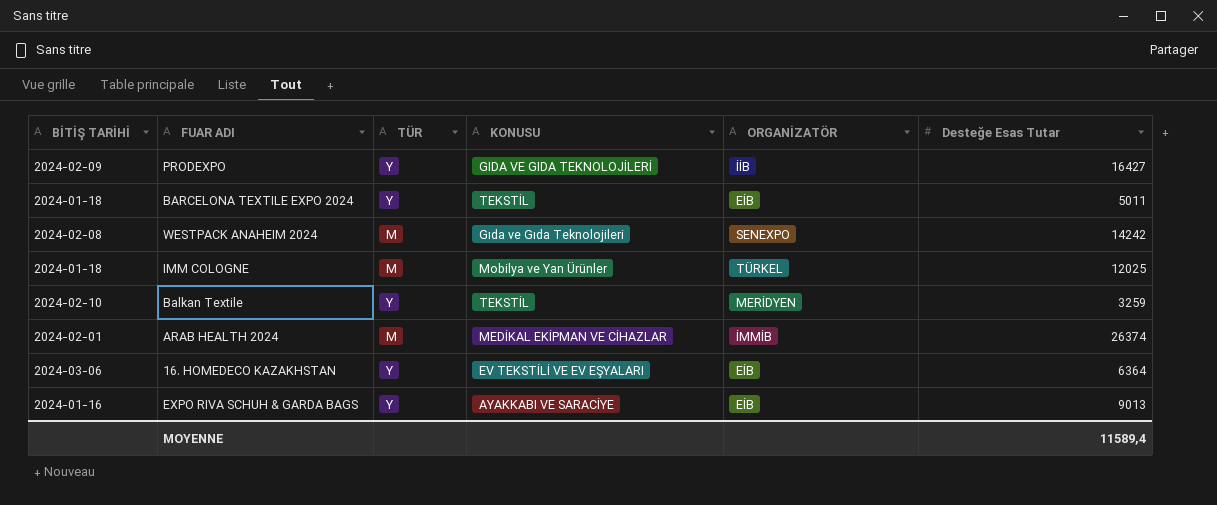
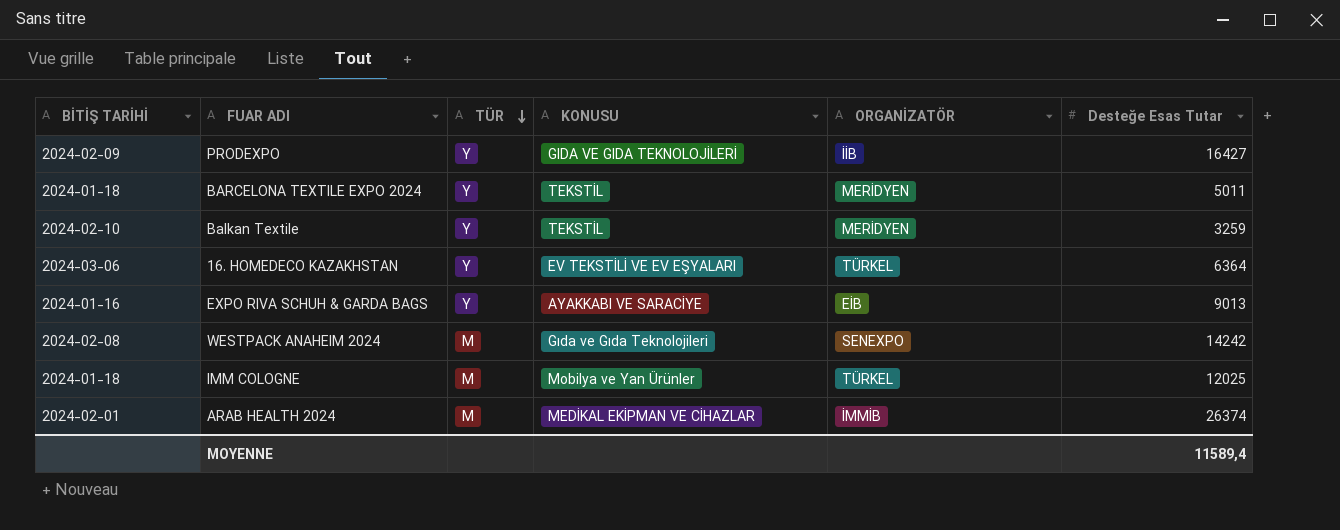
row order: none -> TÜR descending
BARCELONA TEXTILE EXPO 2024 | ORGANİZATÖR: EİB -> MERİDYEN
16. HOMEDECO KAZAKHSTAN | ORGANİZATÖR: EİB -> TÜRKEL

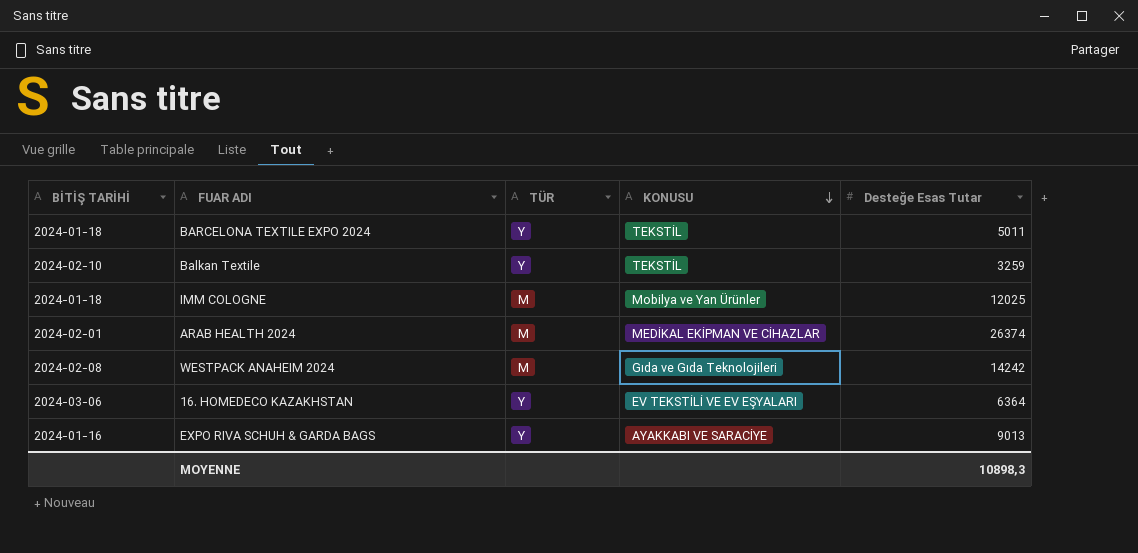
row order: TÜR descending -> KONUSU descending
column ORGANİZATÖR | position: 5 -> none
row PRODEXPO: 2024-02-09 | Y | GIDA VE GIDA TEKNOLOJİLERİ | İİB | 16427 -> none
MOYENNE | Desteğe Esas Tutar: 11589,4 -> 10898,3

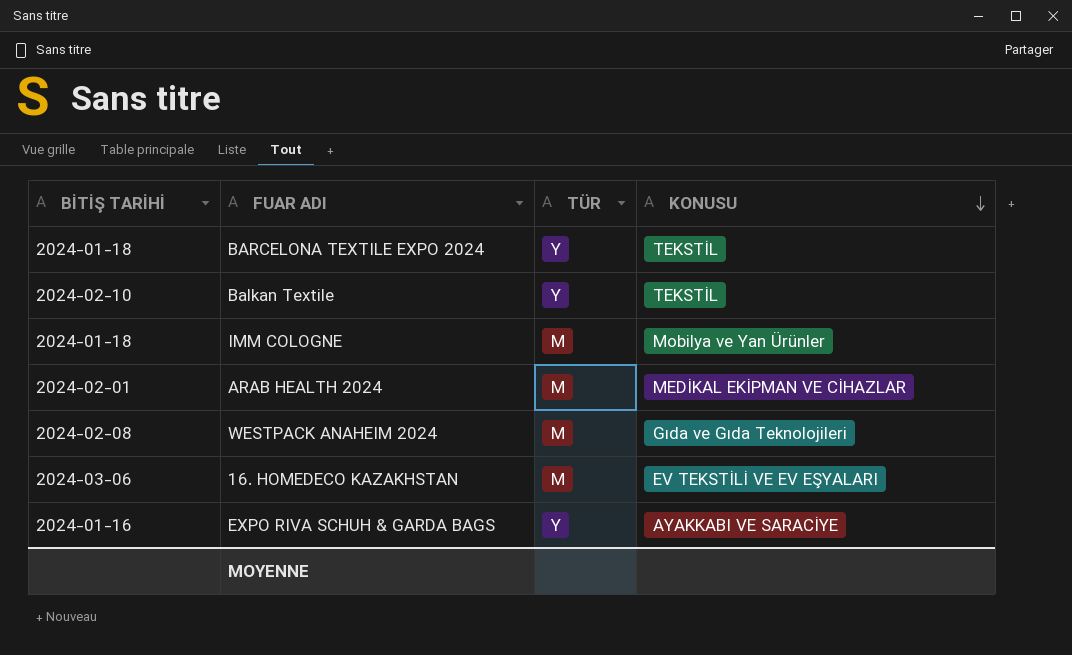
column Desteğe Esas Tutar | position: 5 -> none
16. HOMEDECO KAZAKHSTAN | TÜR: Y -> M

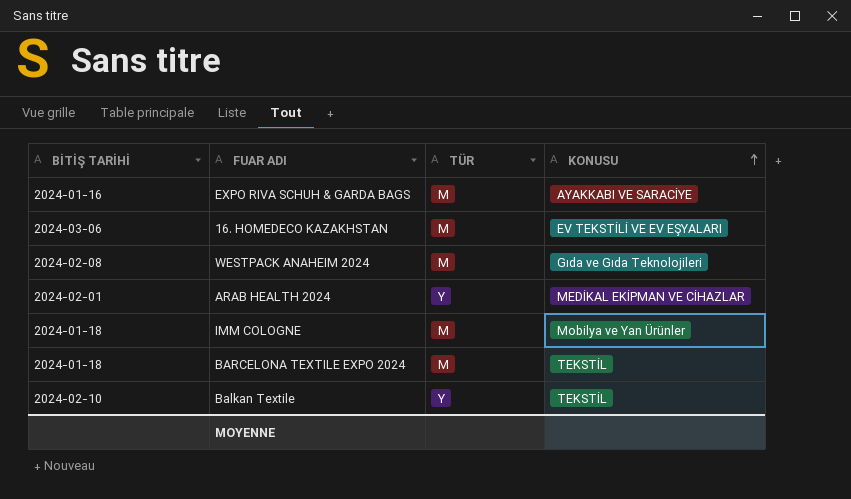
row order: KONUSU descending -> KONUSU ascending
EXPO RIVA SCHUH & GARDA BAGS | TÜR: Y -> M
ARAB HEALTH 2024 | TÜR: M -> Y
BARCELONA TEXTILE EXPO 2024 | TÜR: Y -> M

